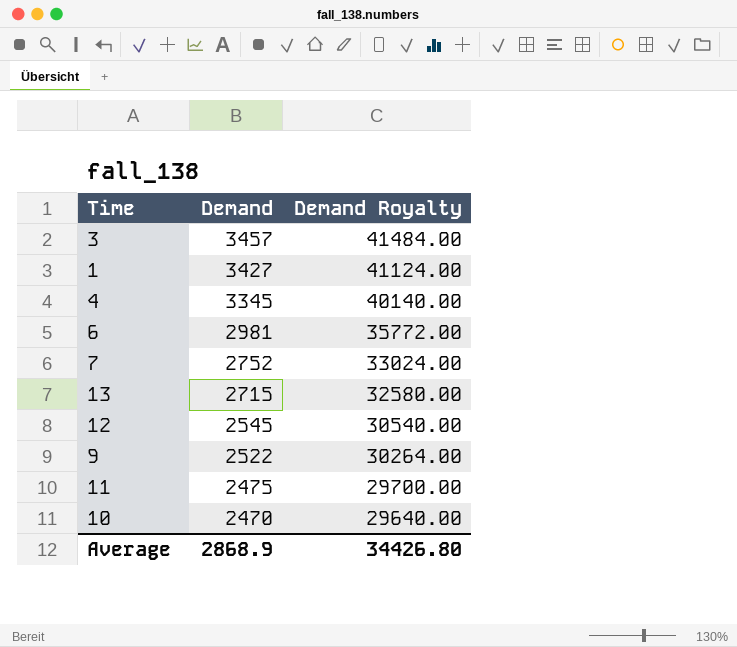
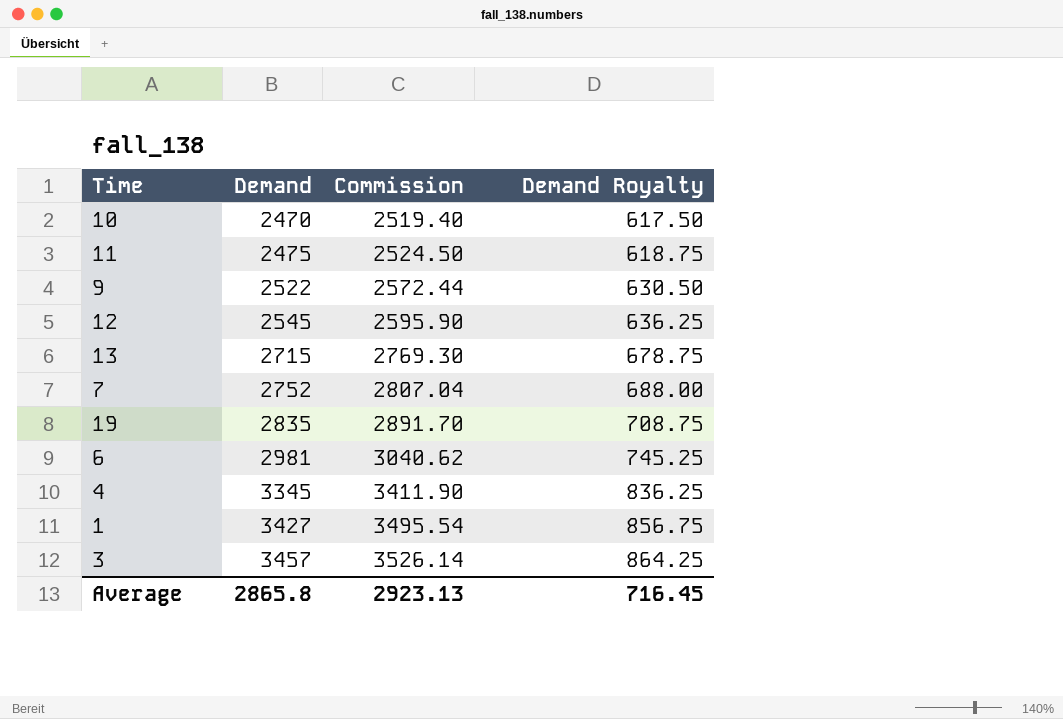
row order: Demand descending -> Demand ascending
column Commission | formula: none -> [Demand] * 1.02
column Demand Royalty | formula: [Demand] * 12 -> [Demand] * 0.25
row 19: none -> 2835 | 2891.70 | 708.75
Average | Demand: 2868.9 -> 2865.8
Average | Demand Royalty: 34426.80 -> 716.45

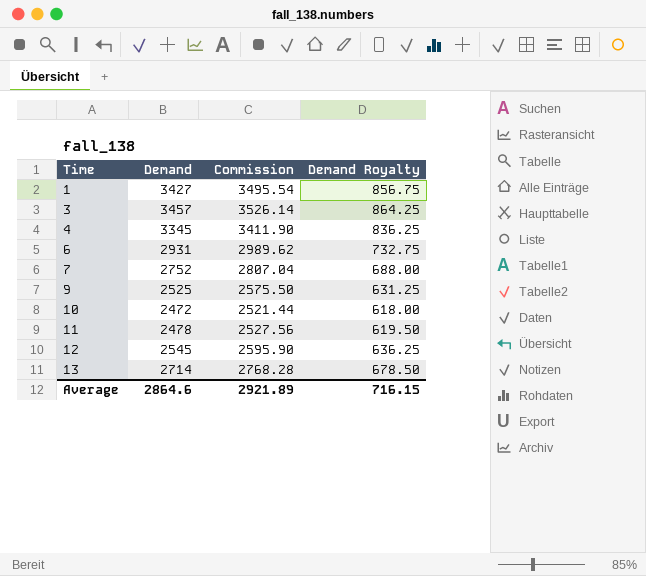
row order: Demand ascending -> Time ascending
row 19: 2835 | 2891.70 | 708.75 -> none
6 | Demand: 2981 -> 2931
6 | Commission: 3040.62 -> 2989.62
6 | Demand Royalty: 745.25 -> 732.75
9 | Demand: 2522 -> 2525
9 | Commission: 2572.44 -> 2575.50
9 | Demand Royalty: 630.50 -> 631.25
10 | Demand: 2470 -> 2472
10 | Commission: 2519.40 -> 2521.44
10 | Demand Royalty: 617.50 -> 618.00
11 | Demand: 2475 -> 2478
11 | Commission: 2524.50 -> 2527.56
11 | Demand Royalty: 618.75 -> 619.50
13 | Demand: 2715 -> 2714
13 | Commission: 2769.30 -> 2768.28
13 | Demand Royalty: 678.75 -> 678.50
Average | Demand: 2865.8 -> 2864.6
Average | Commission: 2923.13 -> 2921.89
Average | Demand Royalty: 716.45 -> 716.15

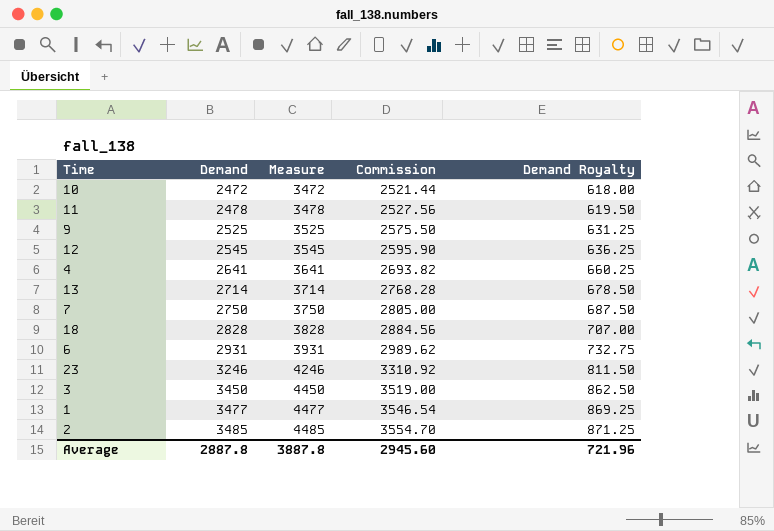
row order: Time ascending -> Demand ascending
column Measure | formula: none -> [Demand] + 1000
4 | Demand: 3345 -> 2641
4 | Commission: 3411.90 -> 2693.82
4 | Demand Royalty: 836.25 -> 660.25
7 | Demand: 2752 -> 2750
7 | Commission: 2807.04 -> 2805.00
7 | Demand Royalty: 688.00 -> 687.50
row 18: none -> 2828 | 3828 | 2884.56 | 707.00
row 23: none -> 3246 | 4246 | 3310.92 | 811.50
3 | Demand: 3457 -> 3450
3 | Commission: 3526.14 -> 3519.00
3 | Demand Royalty: 864.25 -> 862.50
1 | Demand: 3427 -> 3477
1 | Commission: 3495.54 -> 3546.54
1 | Demand Royalty: 856.75 -> 869.25
row 2: none -> 3485 | 4485 | 3554.70 | 871.25
Average | Demand: 2864.6 -> 2887.8
Average | Commission: 2921.89 -> 2945.60
Average | Demand Royalty: 716.15 -> 721.96

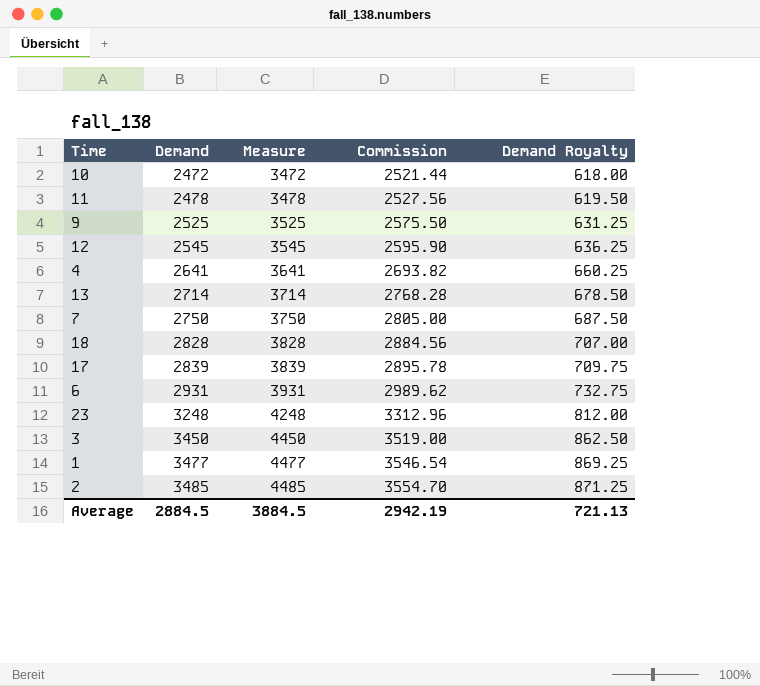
row 17: none -> 2839 | 3839 | 2895.78 | 709.75
23 | Demand: 3246 -> 3248
23 | Measure: 4246 -> 4248
23 | Commission: 3310.92 -> 3312.96
23 | Demand Royalty: 811.50 -> 812.00
Average | Demand: 2887.8 -> 2884.5
Average | Measure: 3887.8 -> 3884.5
Average | Commission: 2945.60 -> 2942.19
Average | Demand Royalty: 721.96 -> 721.13

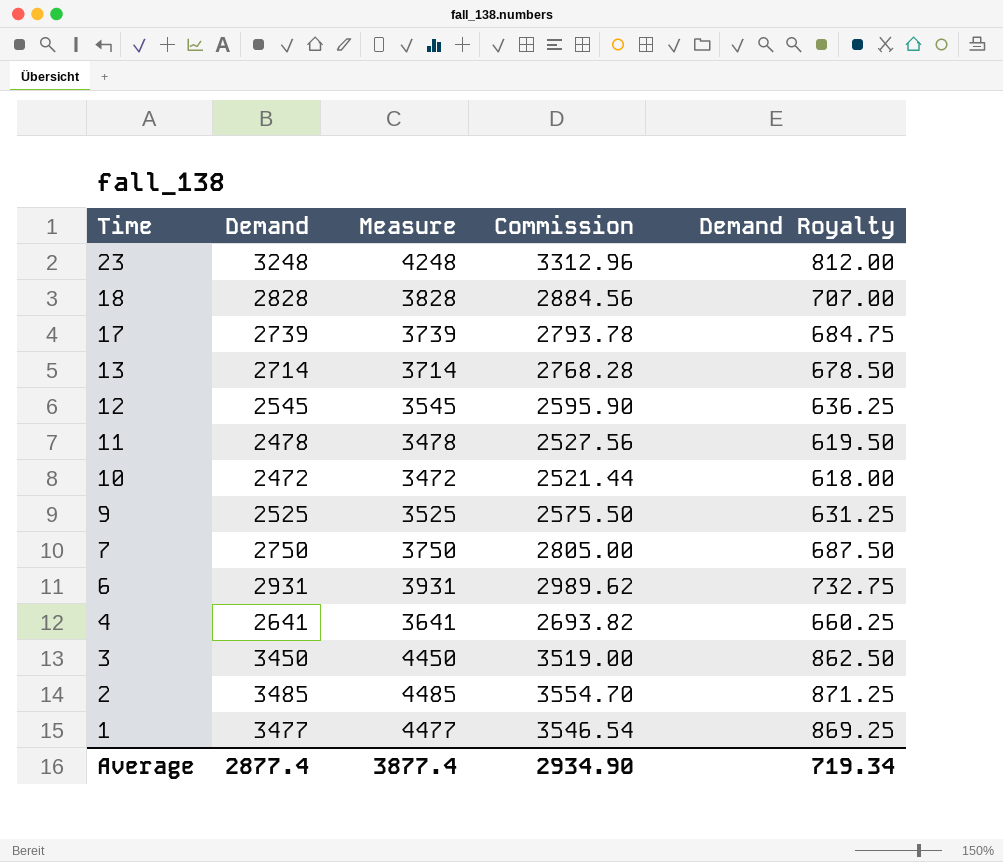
row order: Demand ascending -> Time descending
17 | Demand: 2839 -> 2739
17 | Measure: 3839 -> 3739
17 | Commission: 2895.78 -> 2793.78
17 | Demand Royalty: 709.75 -> 684.75
Average | Demand: 2884.5 -> 2877.4
Average | Measure: 3884.5 -> 3877.4
Average | Commission: 2942.19 -> 2934.90
Average | Demand Royalty: 721.13 -> 719.34

